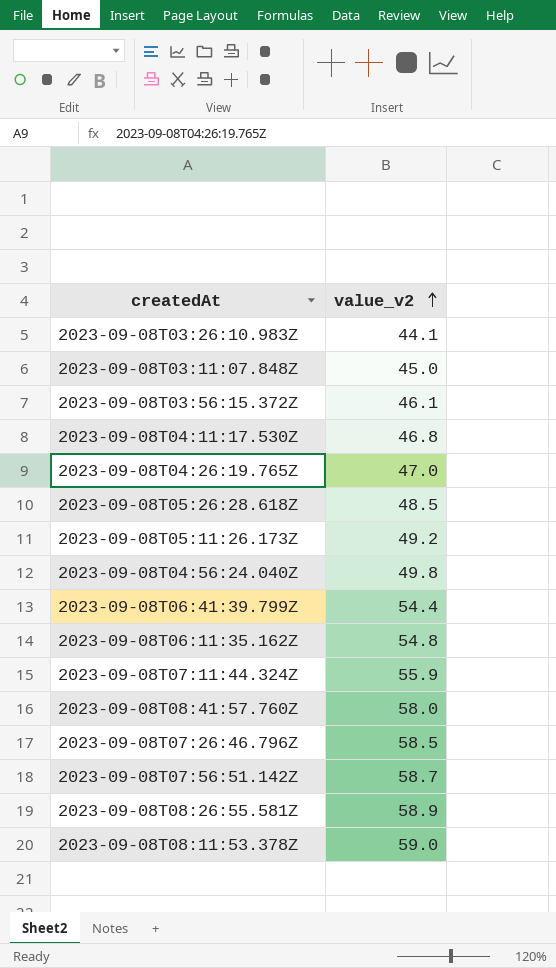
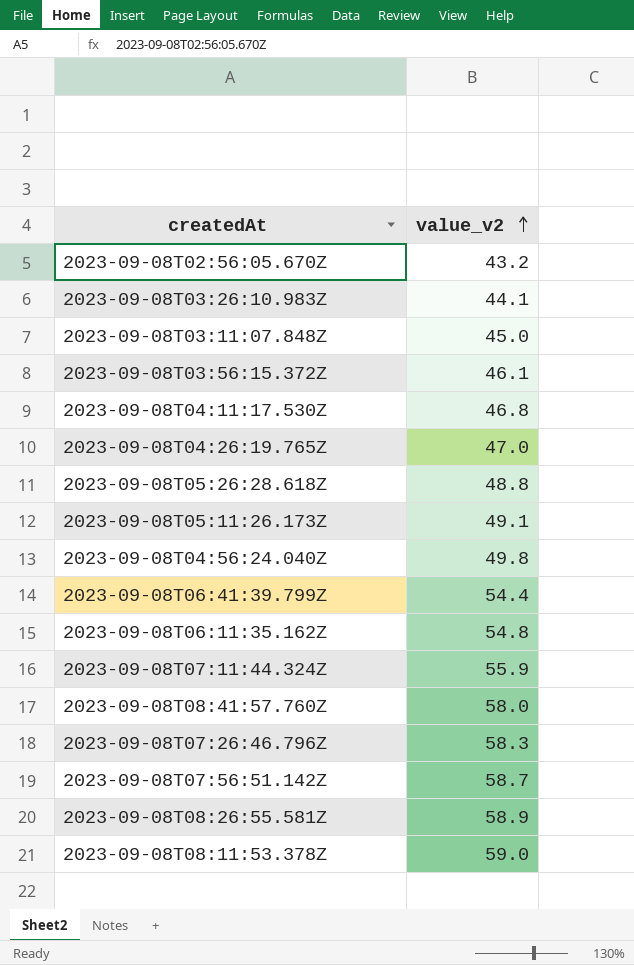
row 2023-09-08T02:56:05.670Z: none -> 43.2
2023-09-08T05:26:28.618Z | value_v2: 48.5 -> 48.8
2023-09-08T05:11:26.173Z | value_v2: 49.2 -> 49.1
2023-09-08T07:26:46.796Z | value_v2: 58.5 -> 58.3

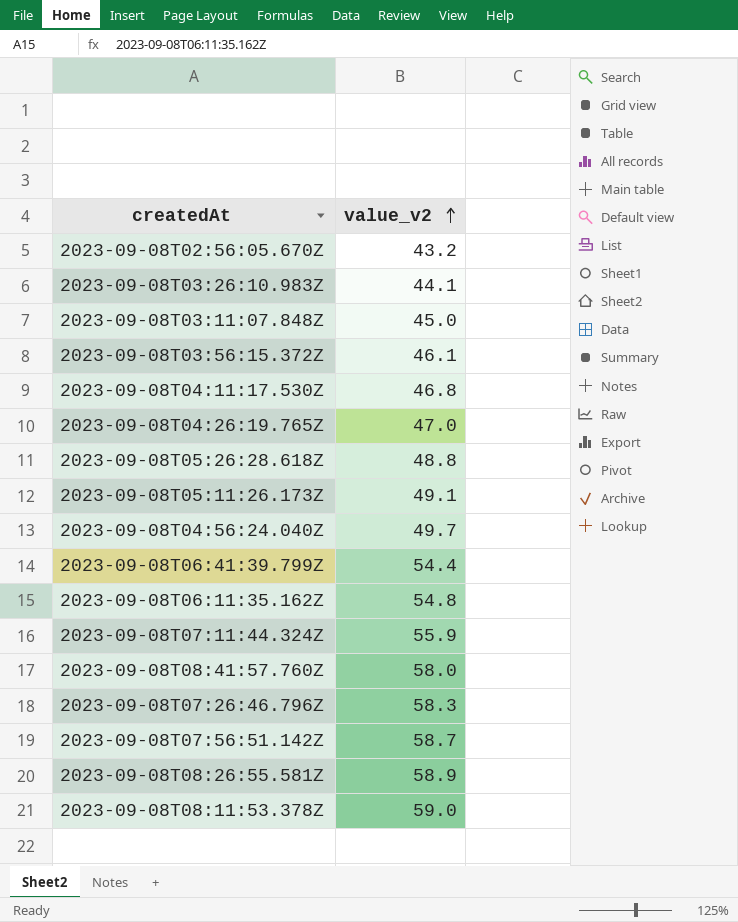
2023-09-08T04:56:24.040Z | value_v2: 49.8 -> 49.7

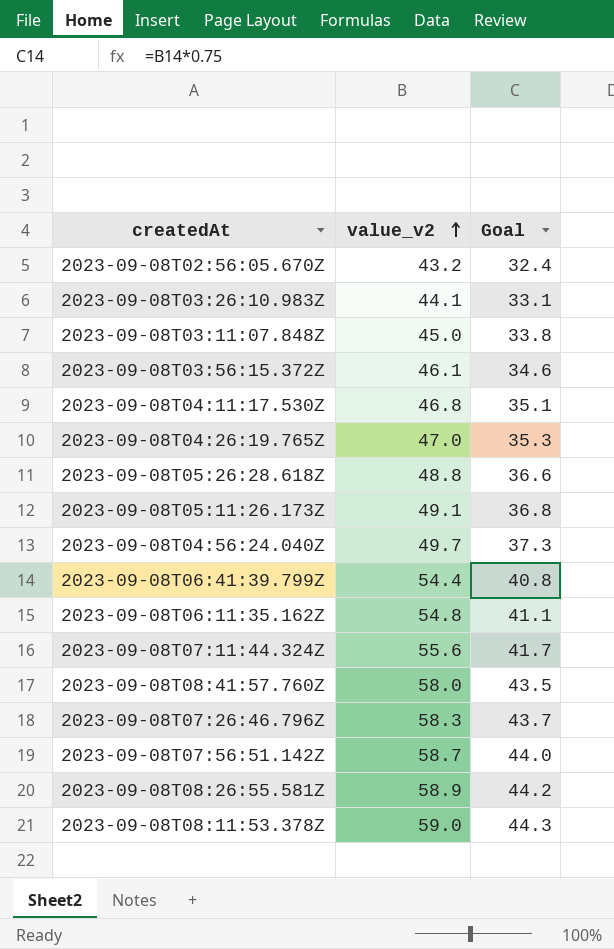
column Goal | formula: none -> [value_v2] * 0.75
2023-09-08T07:11:44.324Z | value_v2: 55.9 -> 55.6

